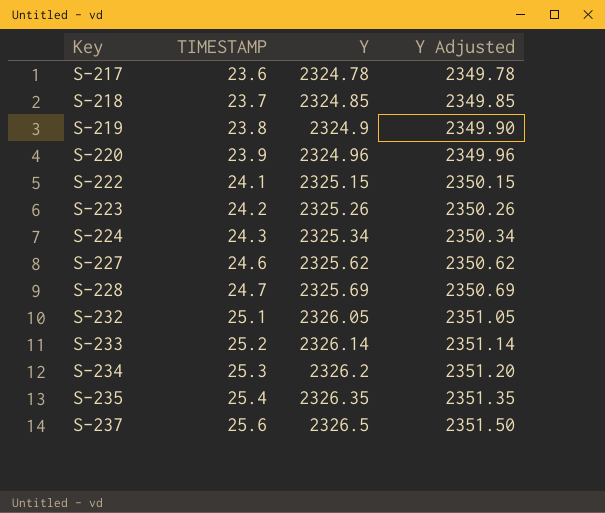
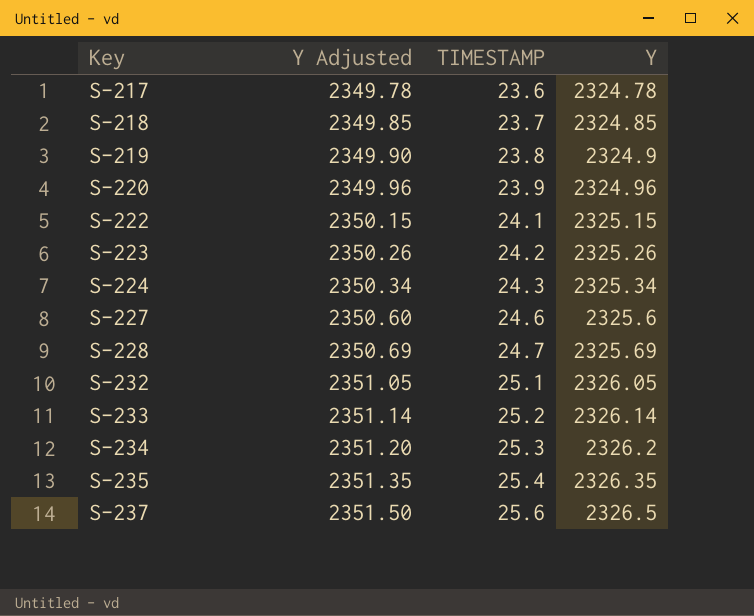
column Y Adjusted | position: 4 -> 2
S-227 | Y Adjusted: 2350.62 -> 2350.60
S-227 | Y: 2325.62 -> 2325.6

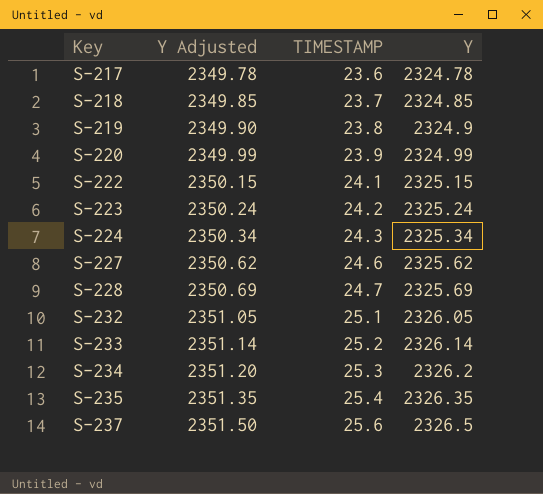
S-220 | Y Adjusted: 2349.96 -> 2349.99
S-220 | Y: 2324.96 -> 2324.99
S-223 | Y Adjusted: 2350.26 -> 2350.24
S-223 | Y: 2325.26 -> 2325.24
S-227 | Y Adjusted: 2350.60 -> 2350.62
S-227 | Y: 2325.6 -> 2325.62

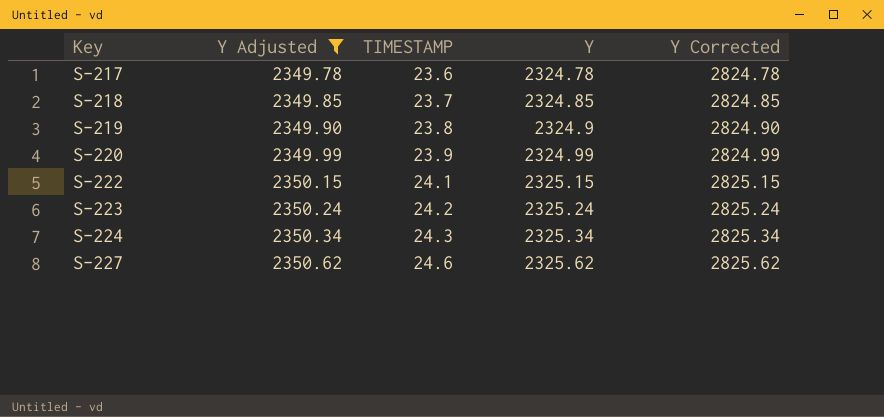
filter: none -> Y Adjusted <= 2350.62
column Y Corrected | formula: none -> [Y] + 500

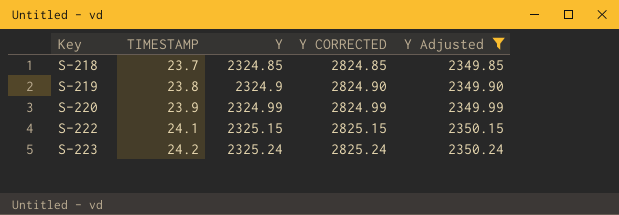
column name: Y Corrected -> Y CORRECTED
column Y Adjusted | position: 2 -> 5
row S-217: 2349.78 | 23.6 | 2324.78 | 2824.78 -> none
row S-224: 2350.34 | 24.3 | 2325.34 | 2825.34 -> none
row S-227: 2350.62 | 24.6 | 2325.62 | 2825.62 -> none

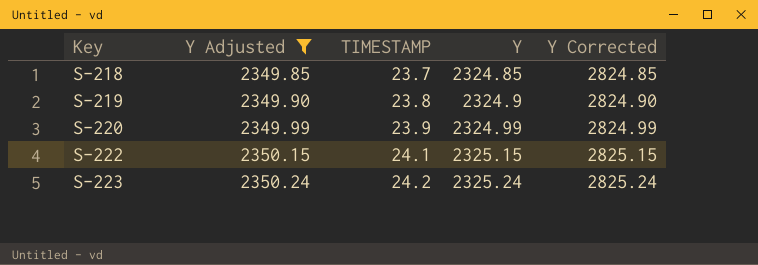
column Y Adjusted | position: 5 -> 2
column name: Y CORRECTED -> Y Corrected

